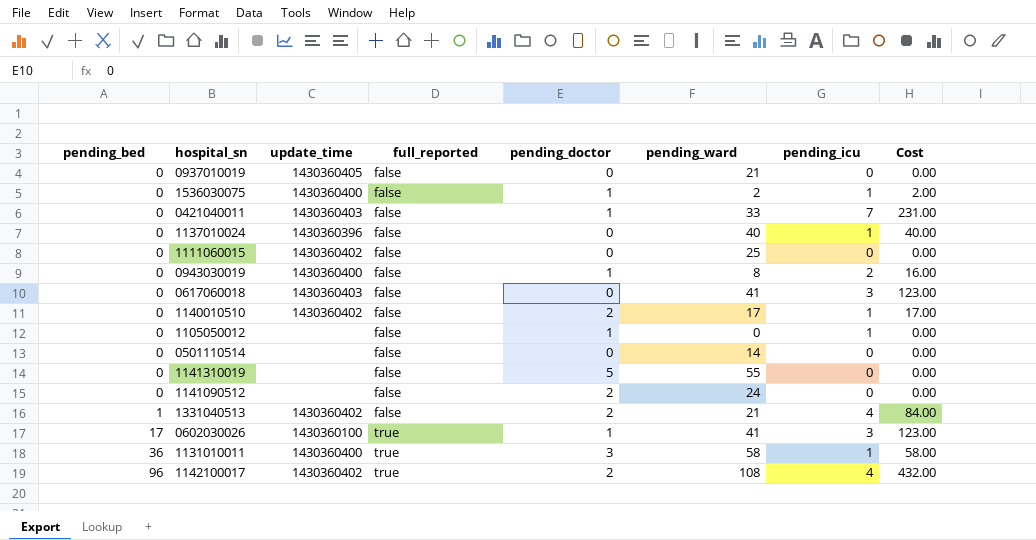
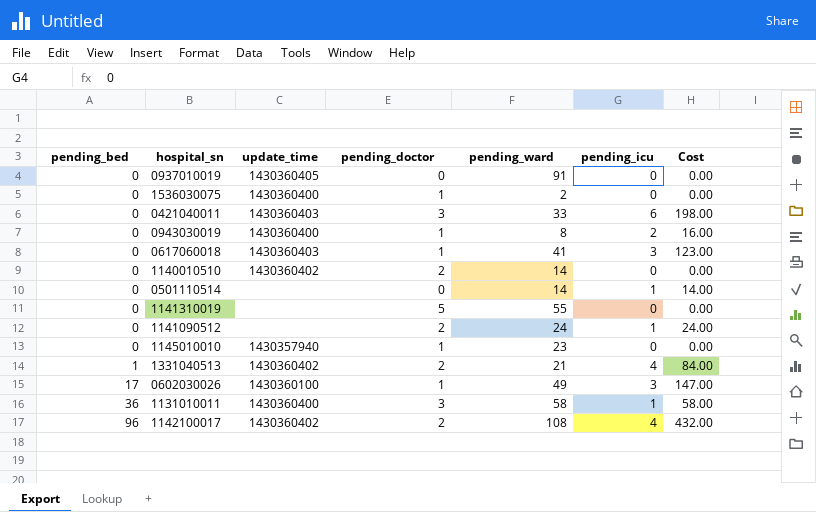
column full_reported | position: 4 -> none
row 1137010024: 0 | 1430360396 | false | 0 | 40 | 1 | 40.00 -> none
row 1111060015: 0 | 1430360402 | false | 0 | 25 | 0 | 0.00 -> none
row 1105050012: 0 | none | false | 1 | 0 | 1 | 0.00 -> none
0937010019 | pending_ward: 21 -> 91
1536030075 | pending_icu: 1 -> 0
1536030075 | Cost: 2.00 -> 0.00
0421040011 | pending_doctor: 1 -> 3
0421040011 | pending_icu: 7 -> 6
0421040011 | Cost: 231.00 -> 198.00
0617060018 | pending_doctor: 0 -> 1
1140010510 | pending_ward: 17 -> 14
1140010510 | pending_icu: 1 -> 0
1140010510 | Cost: 17.00 -> 0.00
0501110514 | pending_icu: 0 -> 1
0501110514 | Cost: 0.00 -> 14.00
1141090512 | pending_icu: 0 -> 1
1141090512 | Cost: 0.00 -> 24.00
row 1145010010: none -> 0 | 1430357940 | 1 | 23 | 0 | 0.00
0602030026 | pending_ward: 41 -> 49
0602030026 | Cost: 123.00 -> 147.00

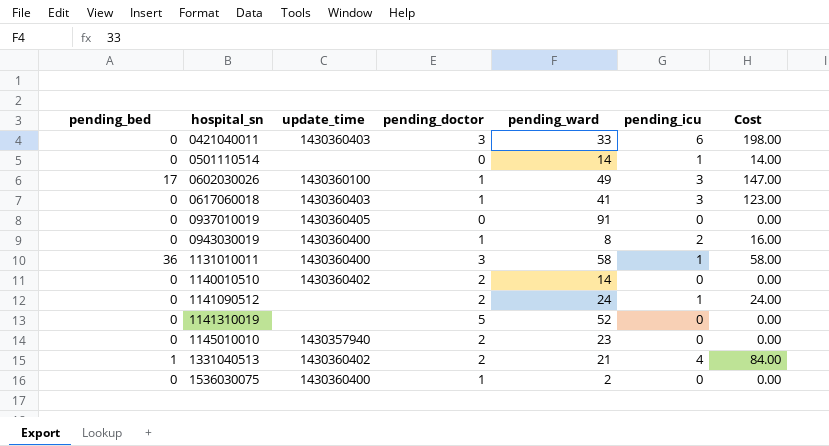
row order: pending_bed ascending -> hospital_sn ascending
row 1142100017: 96 | 1430360402 | 2 | 108 | 4 | 432.00 -> none
1141310019 | pending_ward: 55 -> 52
1145010010 | pending_doctor: 1 -> 2

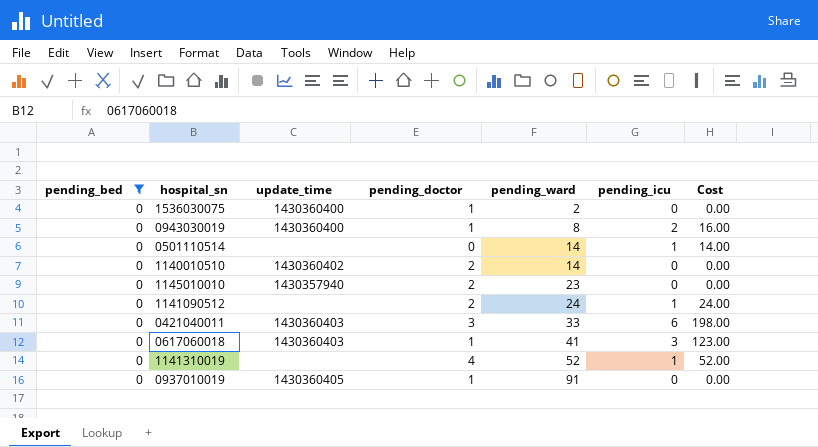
filter: none -> pending_bed = 0
row order: hospital_sn ascending -> pending_ward ascending
1141310019 | pending_doctor: 5 -> 4
1141310019 | pending_icu: 0 -> 1
1141310019 | Cost: 0.00 -> 52.00
0937010019 | pending_doctor: 0 -> 1

